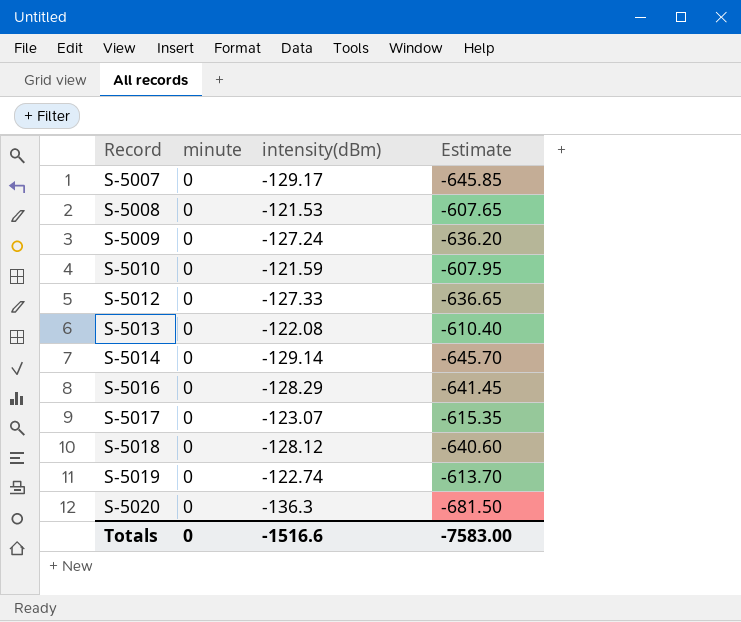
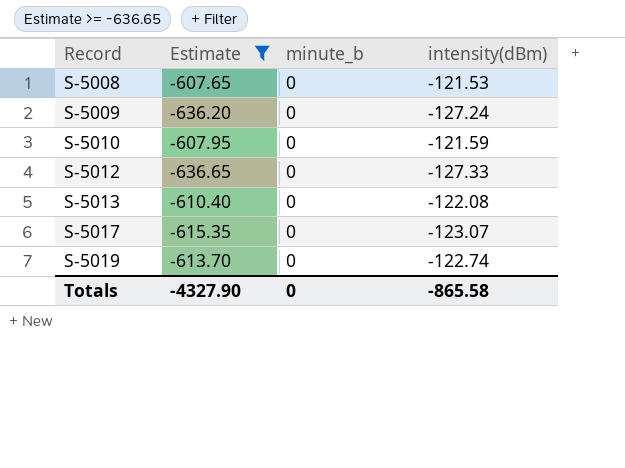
filter: none -> Estimate >= -636.65
column Estimate | position: 4 -> 2
column name: minute -> minute_b
Totals | Estimate: -7583.00 -> -4327.90
Totals | intensity(dBm): -1516.6 -> -865.58

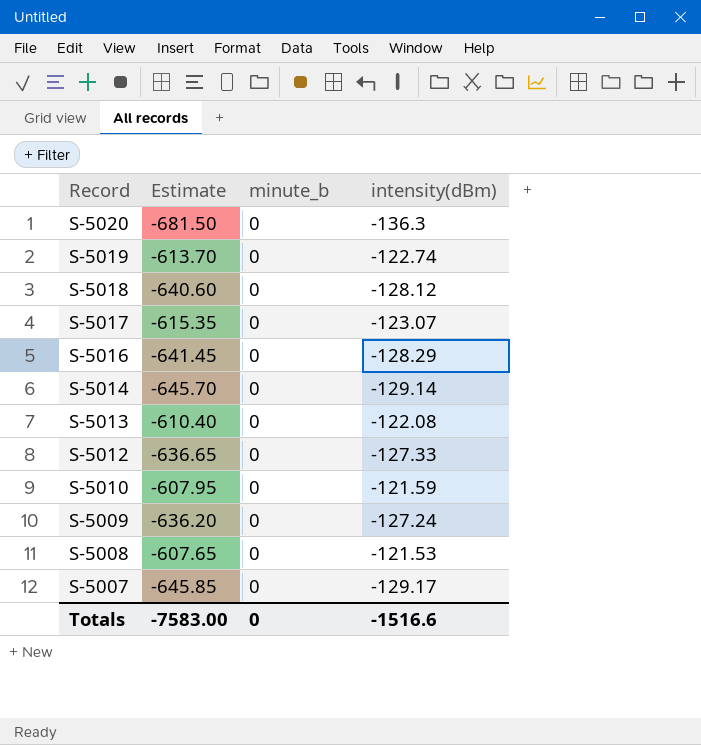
filter: Estimate >= -636.65 -> none
row order: Record ascending -> Record descending
Totals | Estimate: -4327.90 -> -7583.00
Totals | intensity(dBm): -865.58 -> -1516.6

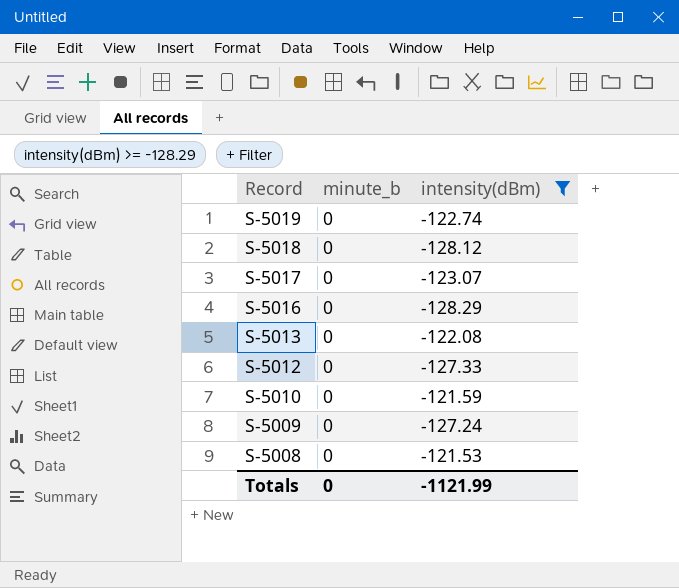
filter: none -> intensity(dBm) >= -128.29
column Estimate | formula: [intensity(dBm)] * 5 -> none
Totals | intensity(dBm): -1516.6 -> -1121.99

